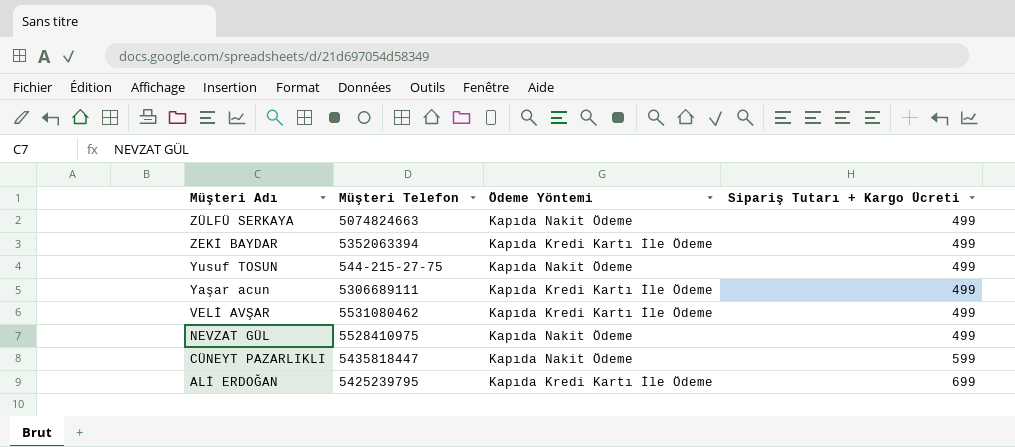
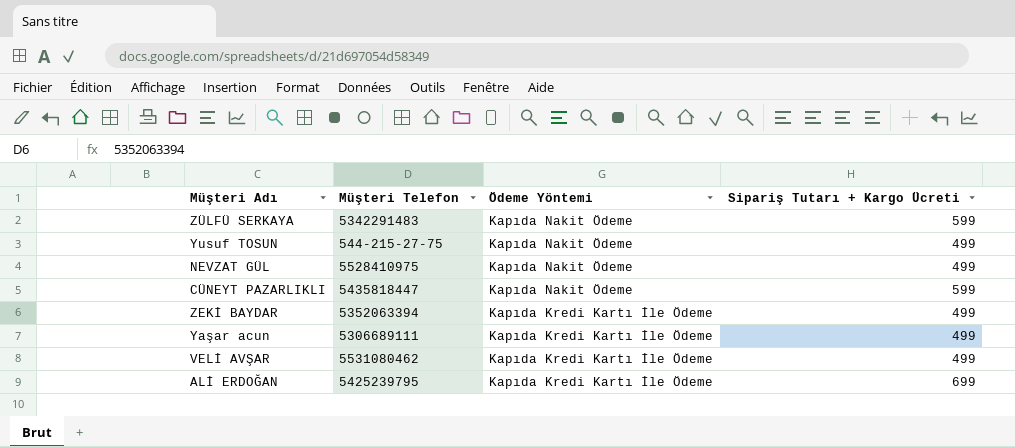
row order: Müşteri Adı descending -> Ödeme Yöntemi descending
ZÜLFÜ SERKAYA | Müşteri Telefon: 5074824663 -> 5342291483
ZÜLFÜ SERKAYA | Sipariş Tutarı + Kargo Ücreti: 499 -> 599

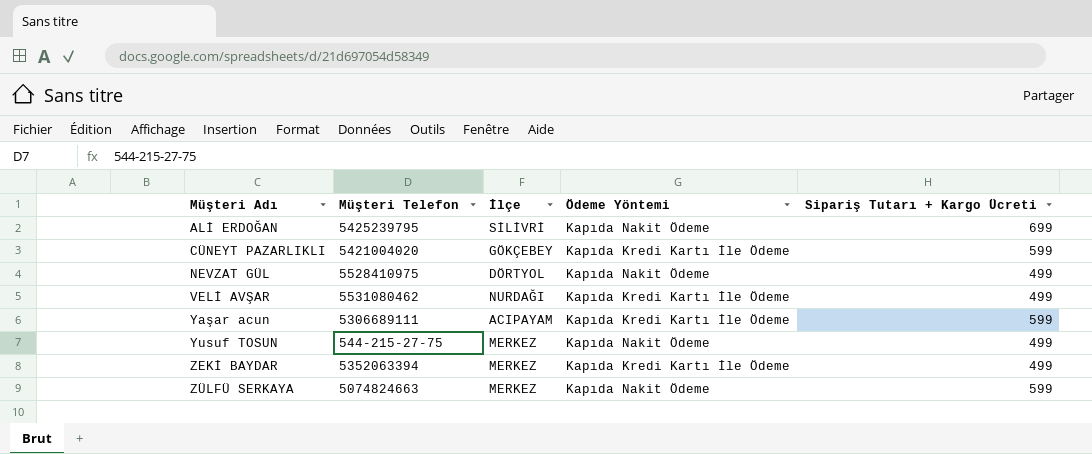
row order: Ödeme Yöntemi descending -> Müşteri Adı ascending
column İlçe | position: none -> 3
ALİ ERDOĞAN | Ödeme Yöntemi: Kapıda Kredi Kartı İle Ödeme -> Kapıda Nakit Ödeme
CÜNEYT PAZARLIKLI | Müşteri Telefon: 5435818447 -> 5421004020
CÜNEYT PAZARLIKLI | Ödeme Yöntemi: Kapıda Nakit Ödeme -> Kapıda Kredi Kartı İle Ödeme
Yaşar acun | Sipariş Tutarı + Kargo Ücreti: 499 -> 599
ZÜLFÜ SERKAYA | Müşteri Telefon: 5342291483 -> 5074824663

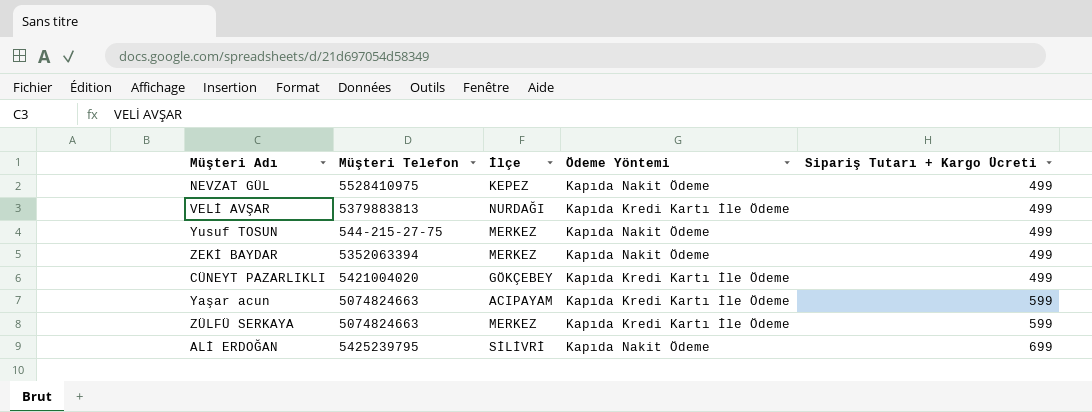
row order: Müşteri Adı ascending -> Sipariş Tutarı + Kargo Ücreti ascending
NEVZAT GÜL | İlçe: DÖRTYOL -> KEPEZ
VELİ AVŞAR | Müşteri Telefon: 5531080462 -> 5379883813
ZEKİ BAYDAR | Ödeme Yöntemi: Kapıda Kredi Kartı İle Ödeme -> Kapıda Nakit Ödeme
CÜNEYT PAZARLIKLI | Sipariş Tutarı + Kargo Ücreti: 599 -> 499
Yaşar acun | Müşteri Telefon: 5306689111 -> 5074824663
ZÜLFÜ SERKAYA | Ödeme Yöntemi: Kapıda Nakit Ödeme -> Kapıda Kredi Kartı İle Ödeme

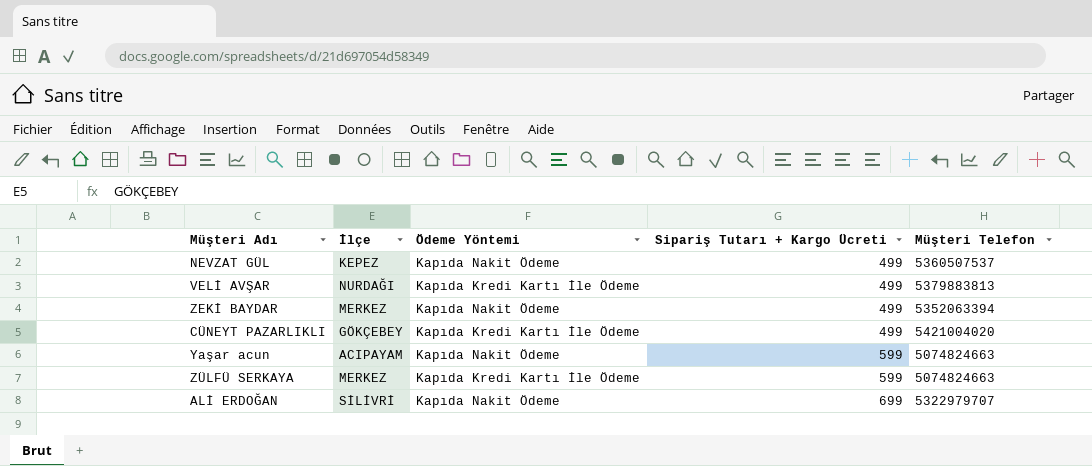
column Müşteri Telefon | position: 2 -> 5
row Yusuf TOSUN: 544-215-27-75 | MERKEZ | Kapıda Nakit Ödeme | 499 -> none
NEVZAT GÜL | Müşteri Telefon: 5528410975 -> 5360507537
Yaşar acun | Ödeme Yöntemi: Kapıda Kredi Kartı İle Ödeme -> Kapıda Nakit Ödeme
ALİ ERDOĞAN | Müşteri Telefon: 5425239795 -> 5322979707

